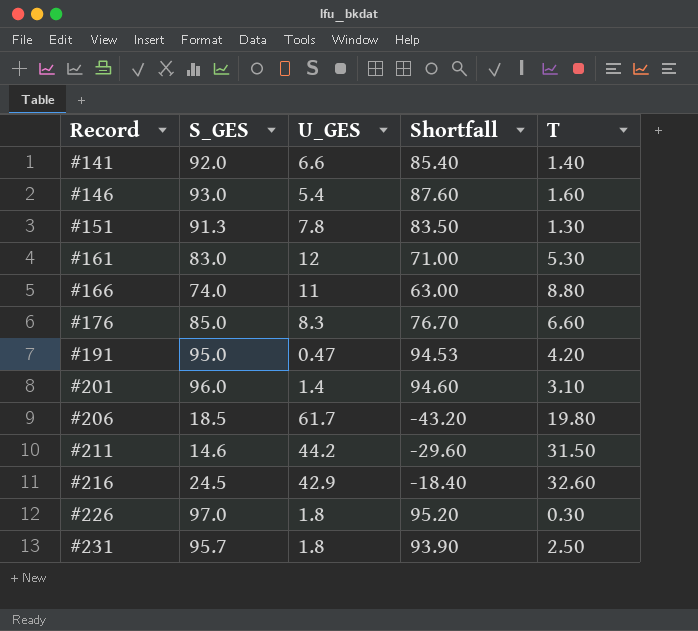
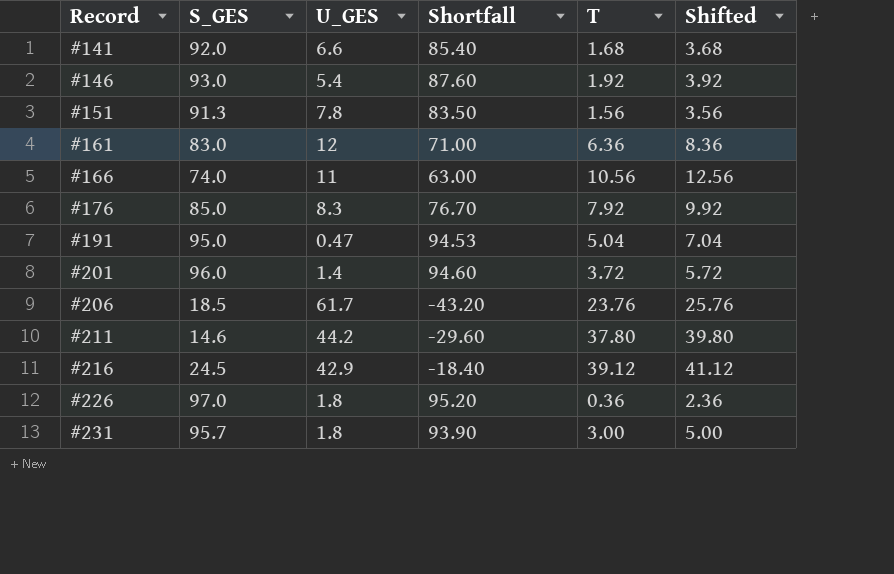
column Shifted | formula: none -> [T] + 2
#141 | T: 1.40 -> 1.68
#146 | T: 1.60 -> 1.92
#151 | T: 1.30 -> 1.56
#161 | T: 5.30 -> 6.36
#166 | T: 8.80 -> 10.56
#176 | T: 6.60 -> 7.92
#191 | T: 4.20 -> 5.04
#201 | T: 3.10 -> 3.72
#206 | T: 19.80 -> 23.76
#211 | T: 31.50 -> 37.80
#216 | T: 32.60 -> 39.12
#226 | T: 0.30 -> 0.36
#231 | T: 2.50 -> 3.00

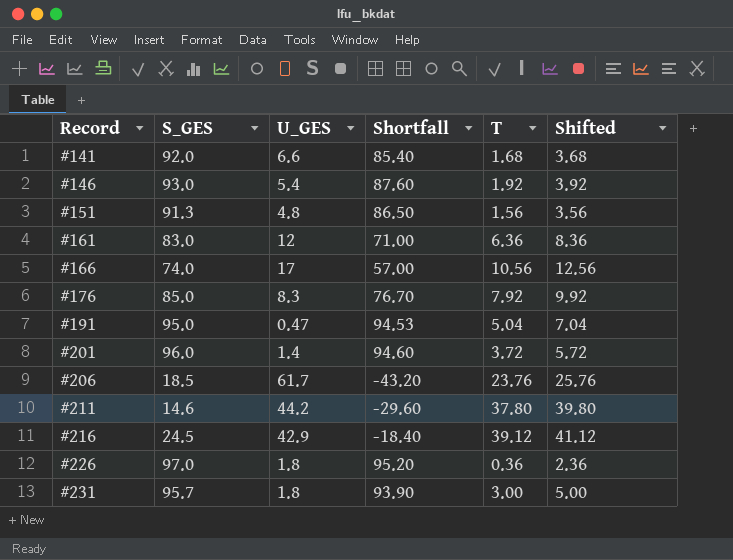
#151 | U_GES: 7.8 -> 4.8
#151 | Shortfall: 83.50 -> 86.50
#166 | U_GES: 11 -> 17
#166 | Shortfall: 63.00 -> 57.00

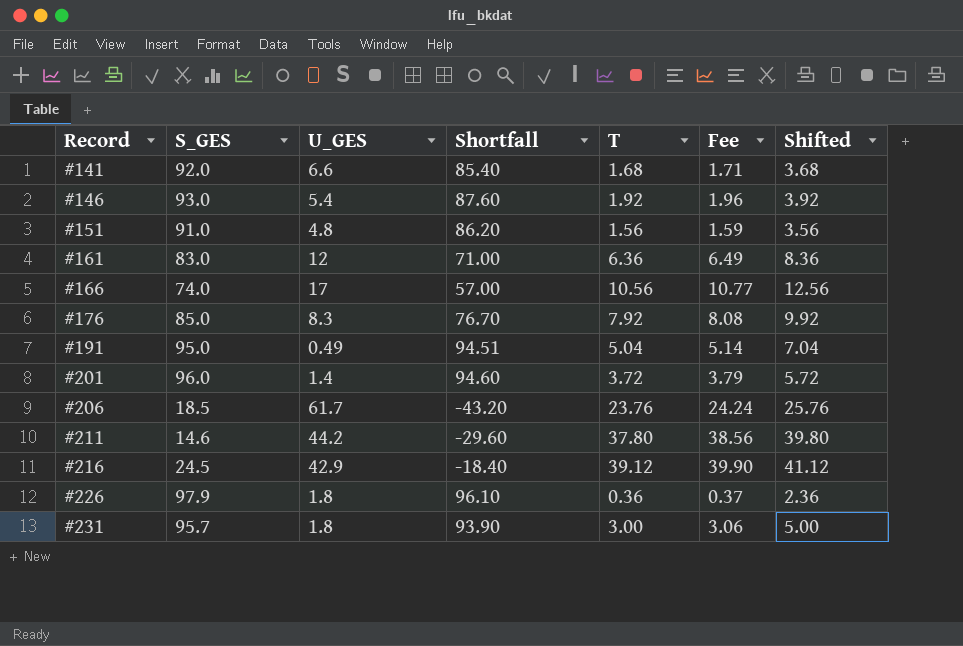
column Fee | formula: none -> [T] * 1.02
#151 | S_GES: 91.3 -> 91.0
#151 | Shortfall: 86.50 -> 86.20
#191 | U_GES: 0.47 -> 0.49
#191 | Shortfall: 94.53 -> 94.51
#226 | S_GES: 97.0 -> 97.9
#226 | Shortfall: 95.20 -> 96.10

